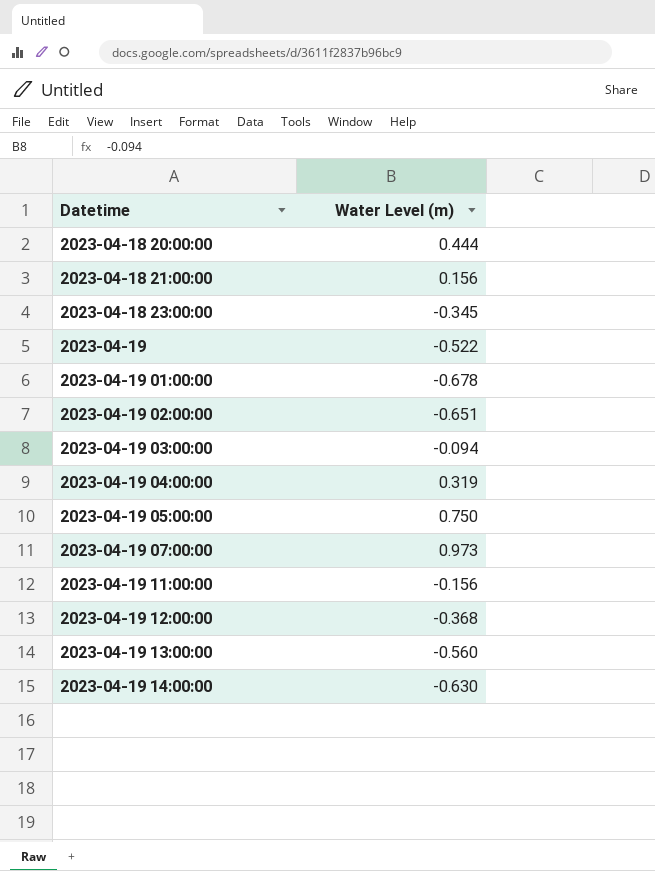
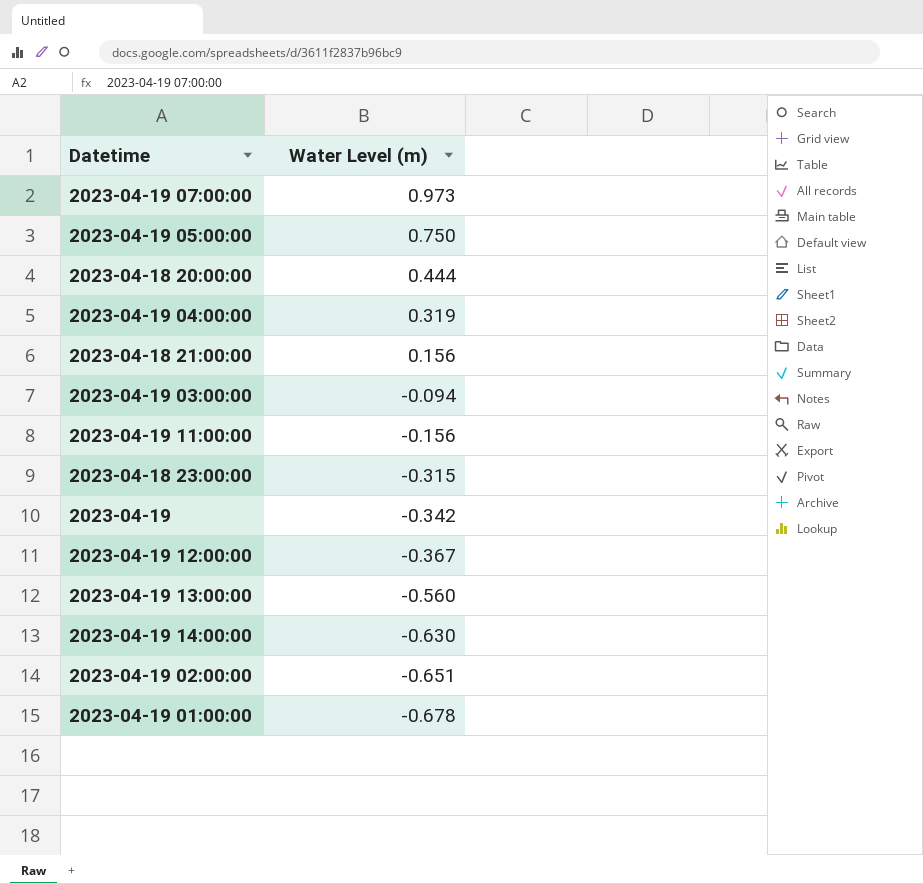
row order: Datetime ascending -> Water Level (m) descending
2023-04-18 23:00:00 | Water Level (m): -0.345 -> -0.315
2023-04-19 | Water Level (m): -0.522 -> -0.342
2023-04-19 12:00:00 | Water Level (m): -0.368 -> -0.367

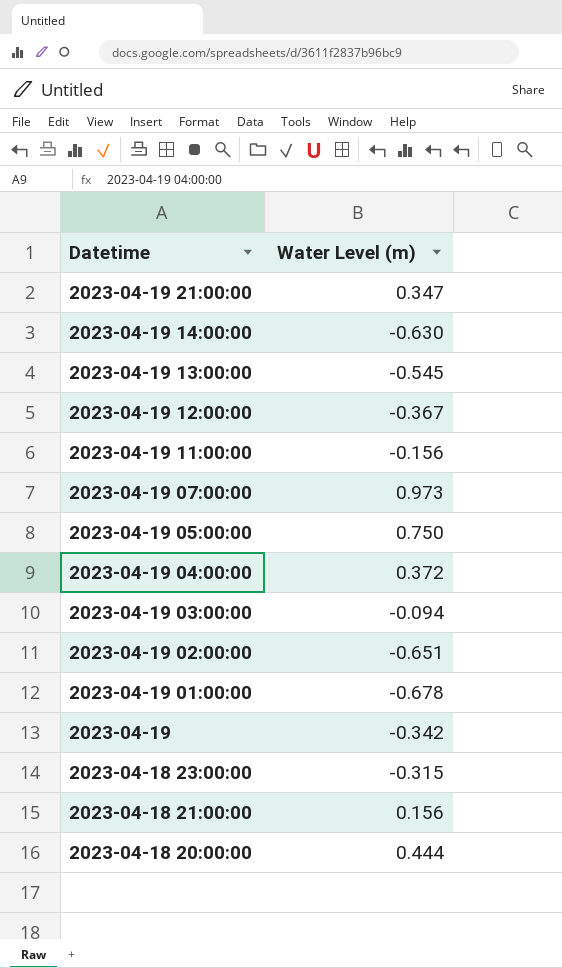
row order: Water Level (m) descending -> Datetime descending
row 2023-04-19 21:00:00: none -> 0.347
2023-04-19 13:00:00 | Water Level (m): -0.560 -> -0.545
2023-04-19 04:00:00 | Water Level (m): 0.319 -> 0.372

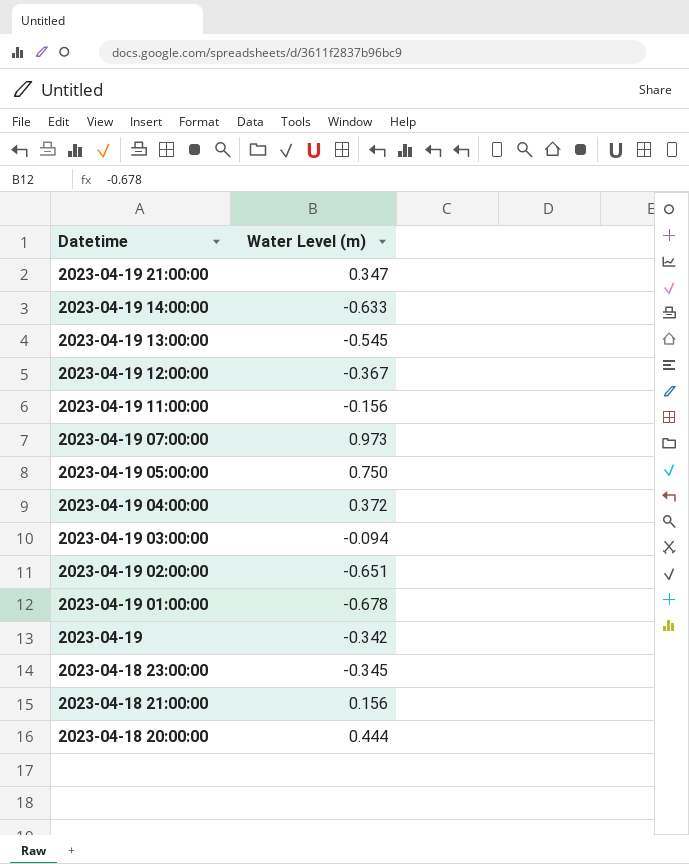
2023-04-19 14:00:00 | Water Level (m): -0.630 -> -0.633
2023-04-18 23:00:00 | Water Level (m): -0.315 -> -0.345

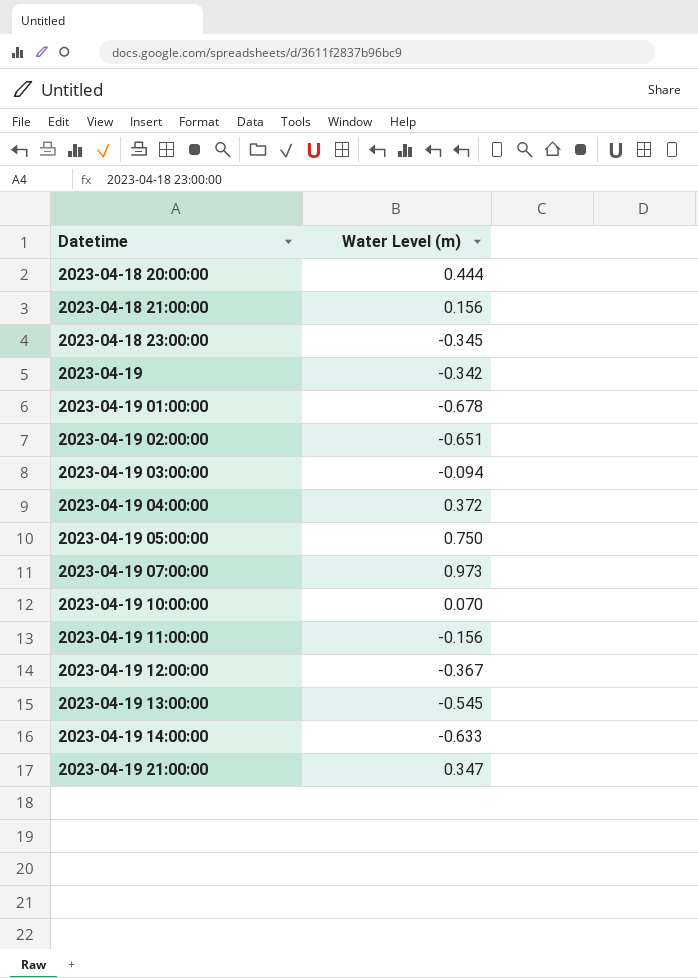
row order: Datetime descending -> Datetime ascending
row 2023-04-19 10:00:00: none -> 0.070

